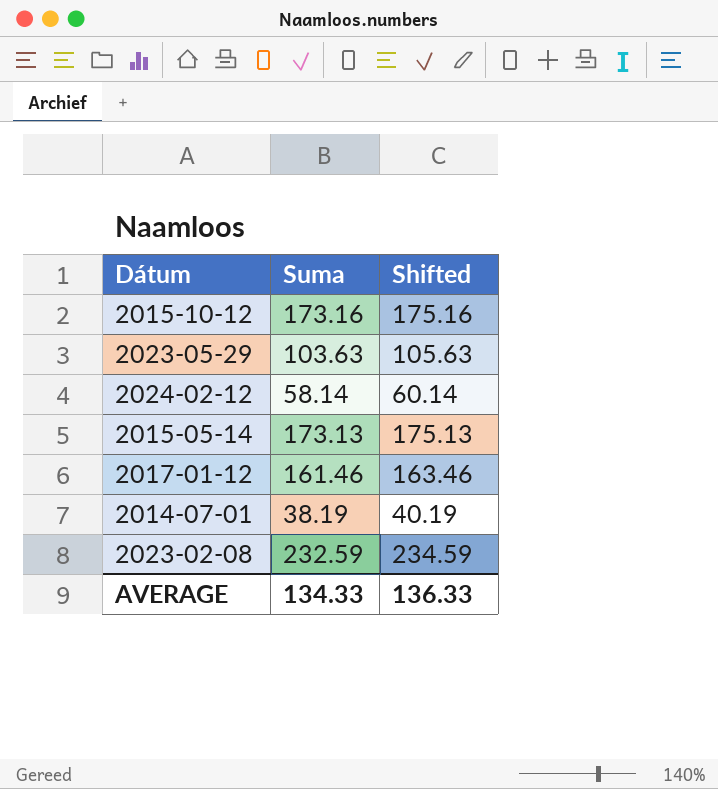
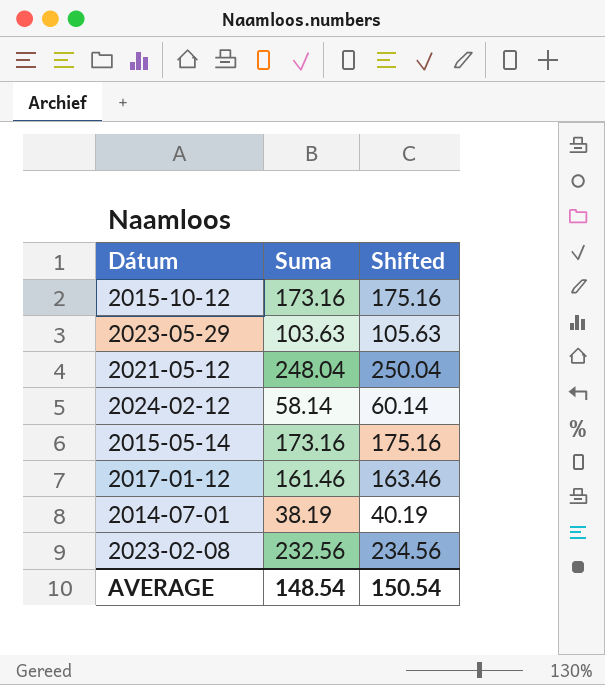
row 2021-05-12: none -> 248.04 | 250.04
2015-05-14 | Suma: 173.13 -> 173.16
2015-05-14 | Shifted: 175.13 -> 175.16
2023-02-08 | Suma: 232.59 -> 232.56
2023-02-08 | Shifted: 234.59 -> 234.56
AVERAGE | Suma: 134.33 -> 148.54
AVERAGE | Shifted: 136.33 -> 150.54

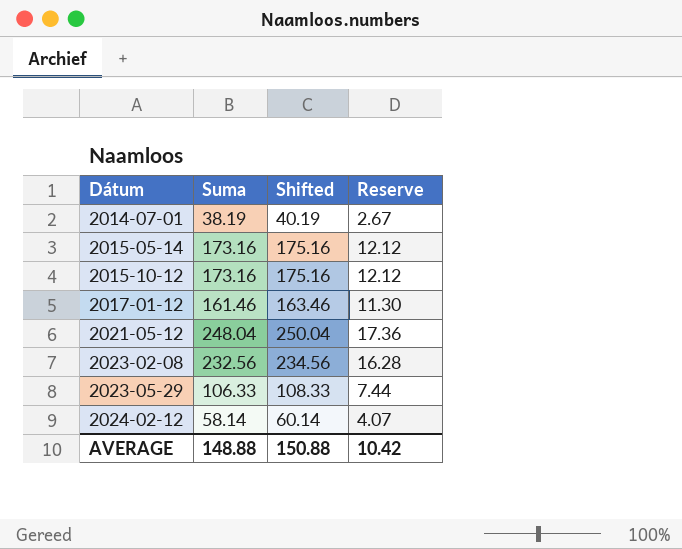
row order: none -> Dátum ascending
column Reserve | formula: none -> [Suma] * 0.07
2023-05-29 | Suma: 103.63 -> 106.33
2023-05-29 | Shifted: 105.63 -> 108.33
AVERAGE | Suma: 148.54 -> 148.88
AVERAGE | Shifted: 150.54 -> 150.88

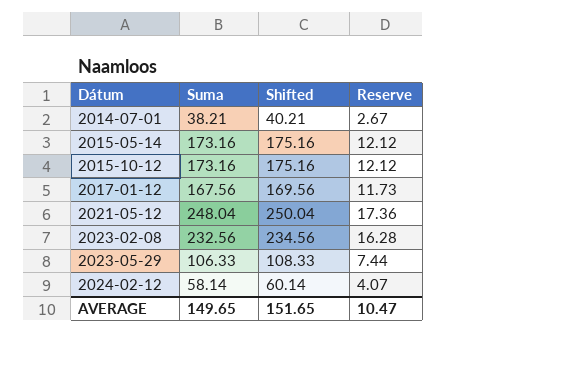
2014-07-01 | Suma: 38.19 -> 38.21
2014-07-01 | Shifted: 40.19 -> 40.21
2017-01-12 | Suma: 161.46 -> 167.56
2017-01-12 | Shifted: 163.46 -> 169.56
2017-01-12 | Reserve: 11.30 -> 11.73
AVERAGE | Suma: 148.88 -> 149.65
AVERAGE | Shifted: 150.88 -> 151.65
AVERAGE | Reserve: 10.42 -> 10.47

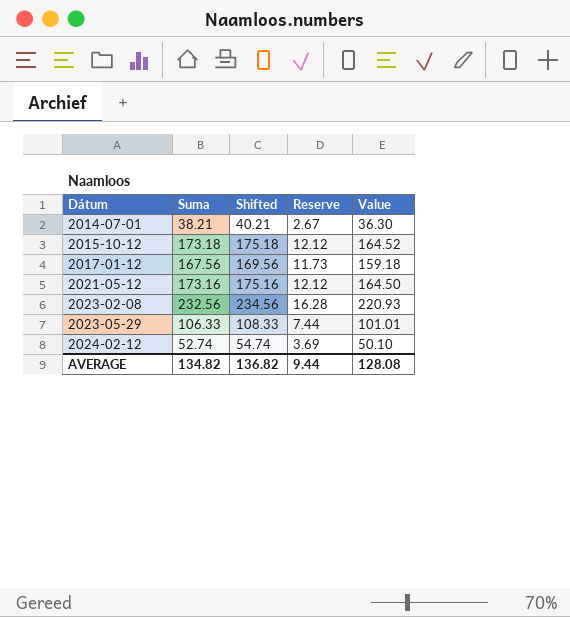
column Value | formula: none -> [Suma] * 0.95
row 2015-05-14: 173.16 | 175.16 | 12.12 -> none
2015-10-12 | Suma: 173.16 -> 173.18
2015-10-12 | Shifted: 175.16 -> 175.18
2021-05-12 | Suma: 248.04 -> 173.16
2021-05-12 | Shifted: 250.04 -> 175.16
2021-05-12 | Reserve: 17.36 -> 12.12
2024-02-12 | Suma: 58.14 -> 52.74
2024-02-12 | Shifted: 60.14 -> 54.74
2024-02-12 | Reserve: 4.07 -> 3.69
AVERAGE | Suma: 149.65 -> 134.82
AVERAGE | Shifted: 151.65 -> 136.82
AVERAGE | Reserve: 10.47 -> 9.44

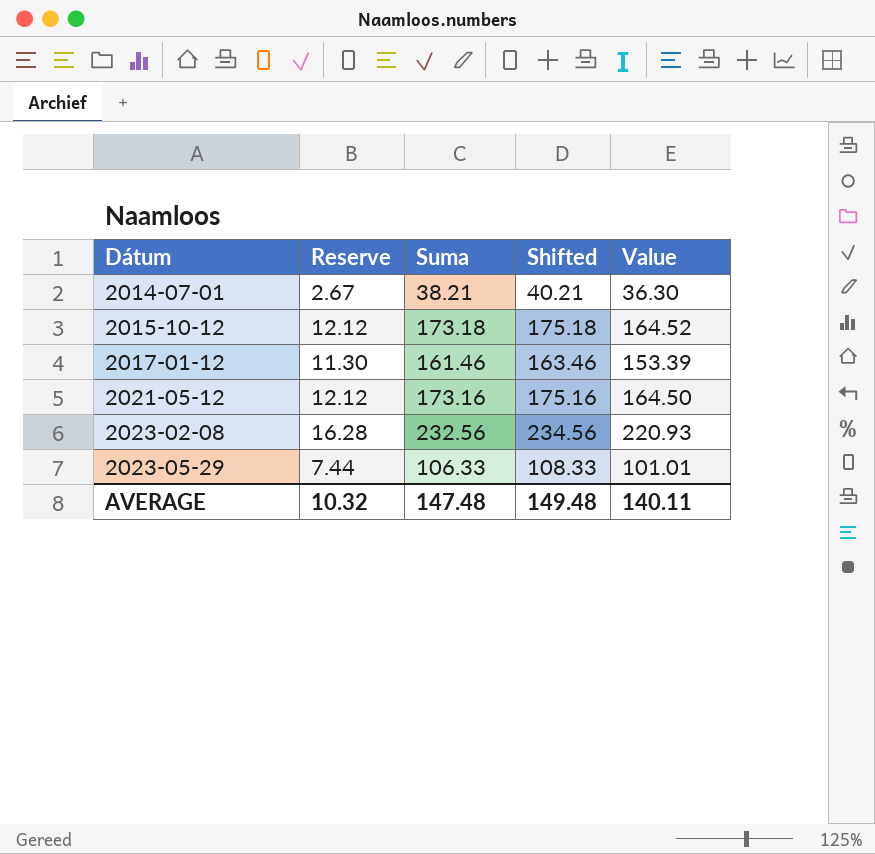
column Reserve | position: 4 -> 2
row 2024-02-12: 52.74 | 54.74 | 3.69 | 50.10 -> none
2017-01-12 | Reserve: 11.73 -> 11.30
2017-01-12 | Suma: 167.56 -> 161.46
2017-01-12 | Shifted: 169.56 -> 163.46
2017-01-12 | Value: 159.18 -> 153.39
AVERAGE | Reserve: 9.44 -> 10.32
AVERAGE | Suma: 134.82 -> 147.48
AVERAGE | Shifted: 136.82 -> 149.48
AVERAGE | Value: 128.08 -> 140.11

